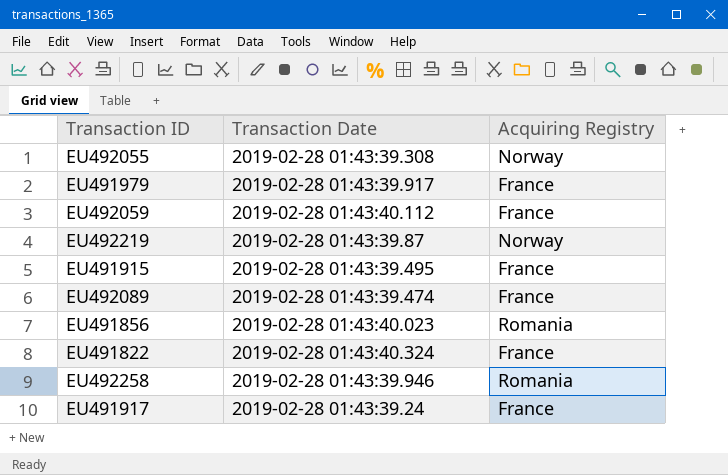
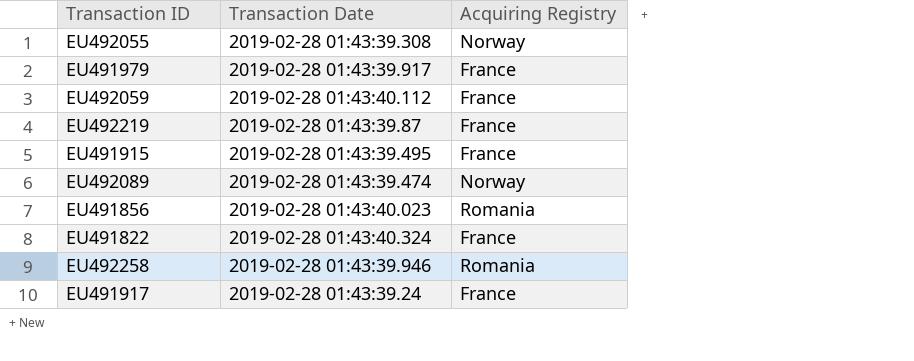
EU492219 | Acquiring Registry: Norway -> France
EU492089 | Acquiring Registry: France -> Norway

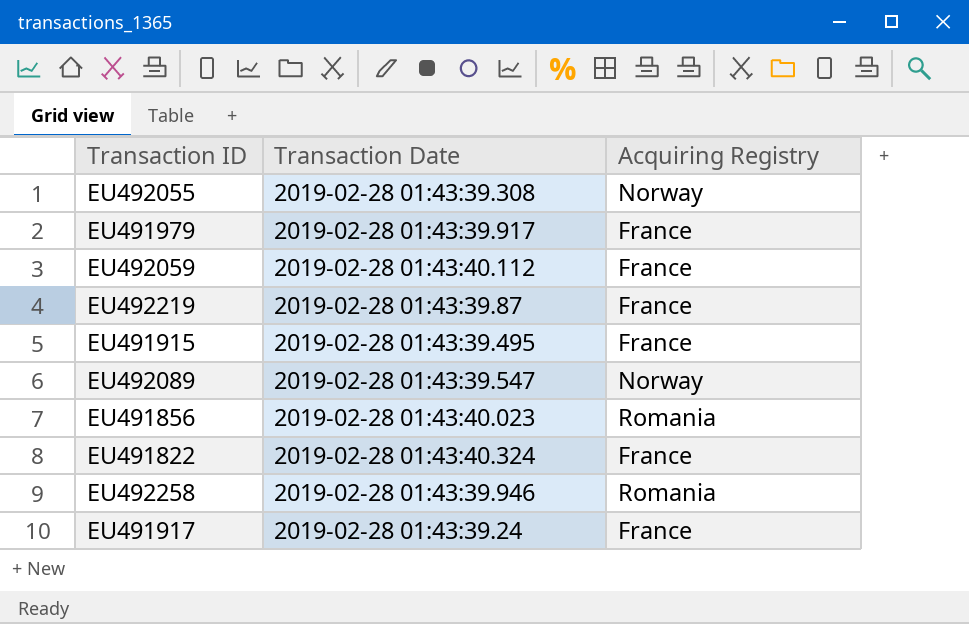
EU492089 | Transaction Date: 2019-02-28 01:43:39.474 -> 2019-02-28 01:43:39.547

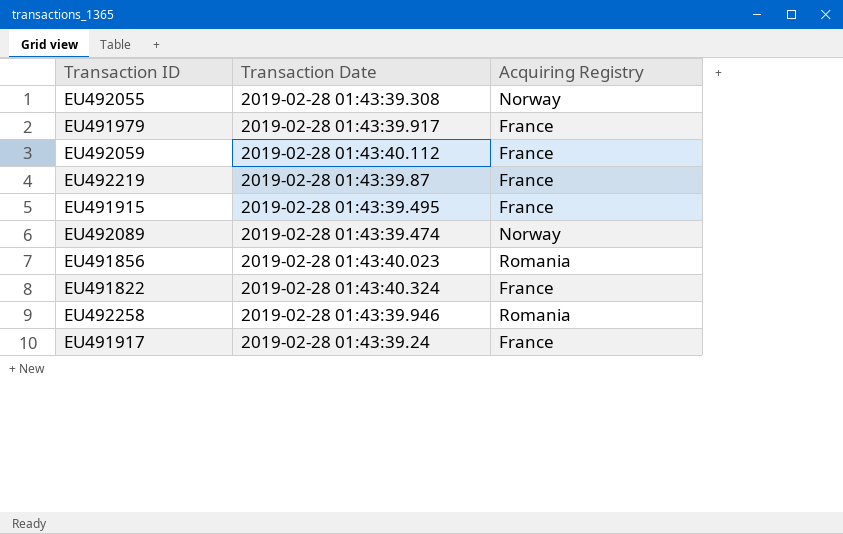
EU492089 | Transaction Date: 2019-02-28 01:43:39.547 -> 2019-02-28 01:43:39.474

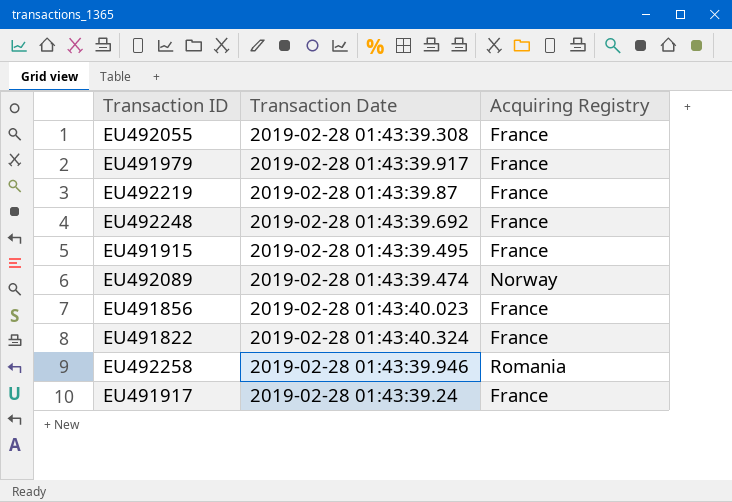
row EU492059: 2019-02-28 01:43:40.112 | France -> none
EU492055 | Acquiring Registry: Norway -> France
row EU492248: none -> 2019-02-28 01:43:39.692 | France
EU491856 | Acquiring Registry: Romania -> France

